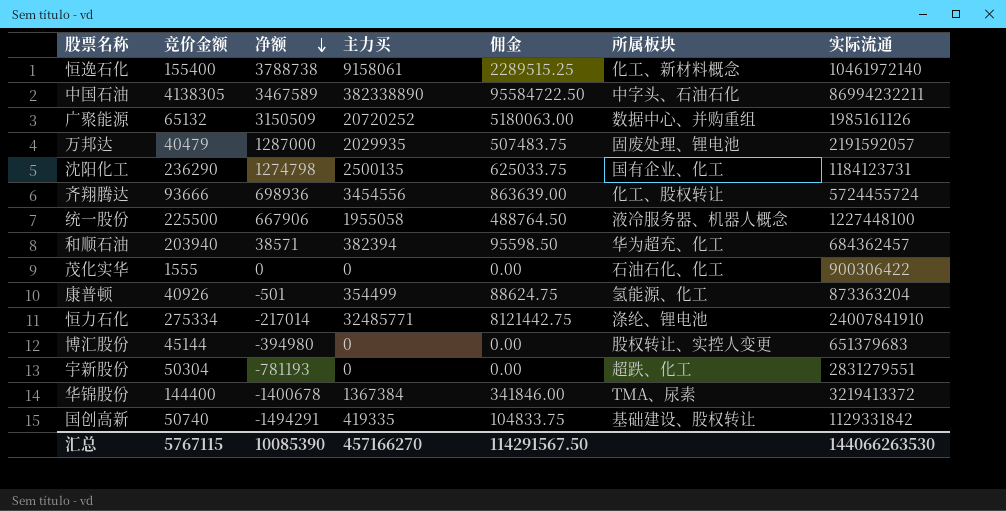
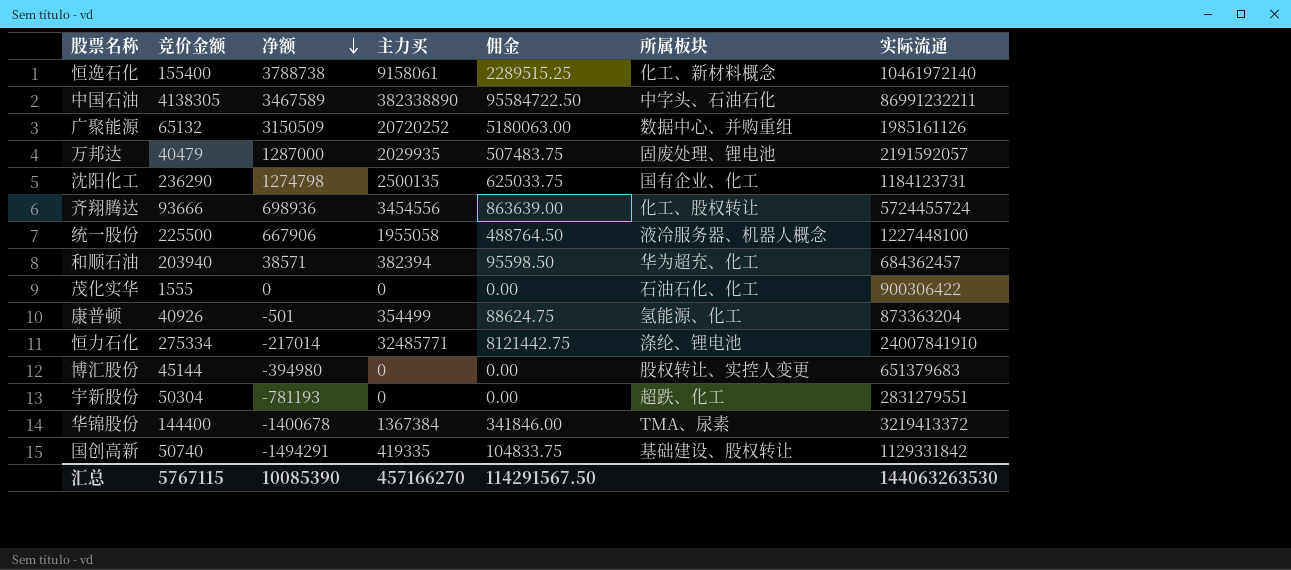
中国石油 | 实际流通: 86994232211 -> 86991232211
汇总 | 实际流通: 144066263530 -> 144063263530

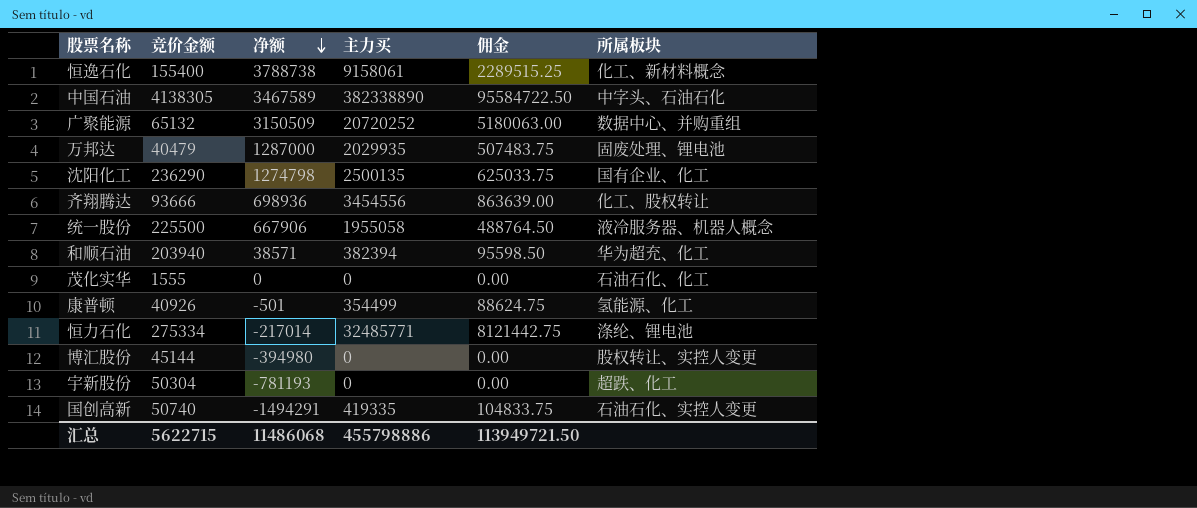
column 实际流通 | position: 7 -> none
row 华锦股份: 144400 | -1400678 | 1367384 | 341846.00 | TMA、尿素 | 3219413372 -> none
国创高新 | 所属板块: 基础建设、股权转让 -> 石油石化、实控人变更
汇总 | 竞价金额: 5767115 -> 5622715
汇总 | 净额: 10085390 -> 11486068
汇总 | 主力买: 457166270 -> 455798886
汇总 | 佣金: 114291567.50 -> 113949721.50

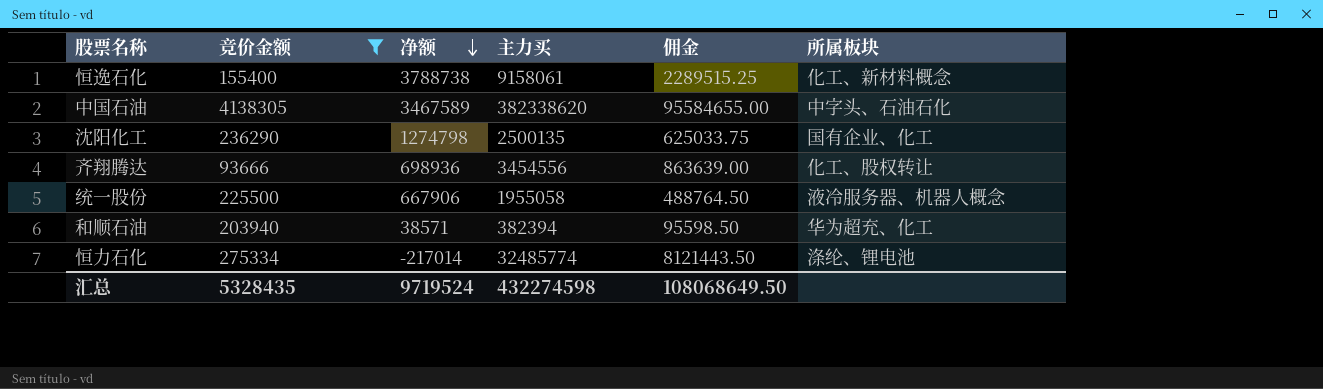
filter: none -> 竞价金额 >= 93666
中国石油 | 主力买: 382338890 -> 382338620
中国石油 | 佣金: 95584722.50 -> 95584655.00
恒力石化 | 主力买: 32485771 -> 32485774
恒力石化 | 佣金: 8121442.75 -> 8121443.50
汇总 | 竞价金额: 5622715 -> 5328435
汇总 | 净额: 11486068 -> 9719524
汇总 | 主力买: 455798886 -> 432274598
汇总 | 佣金: 113949721.50 -> 108068649.50

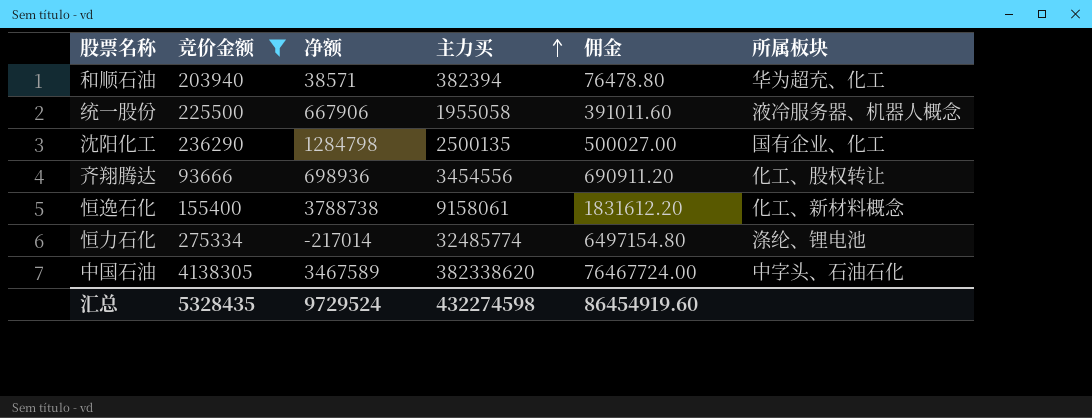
row order: 净额 descending -> 主力买 ascending
column 佣金 | formula: [主力买] * 0.25 -> [主力买] * 0.2
沈阳化工 | 净额: 1274798 -> 1284798
汇总 | 净额: 9719524 -> 9729524
汇总 | 佣金: 108068649.50 -> 86454919.60

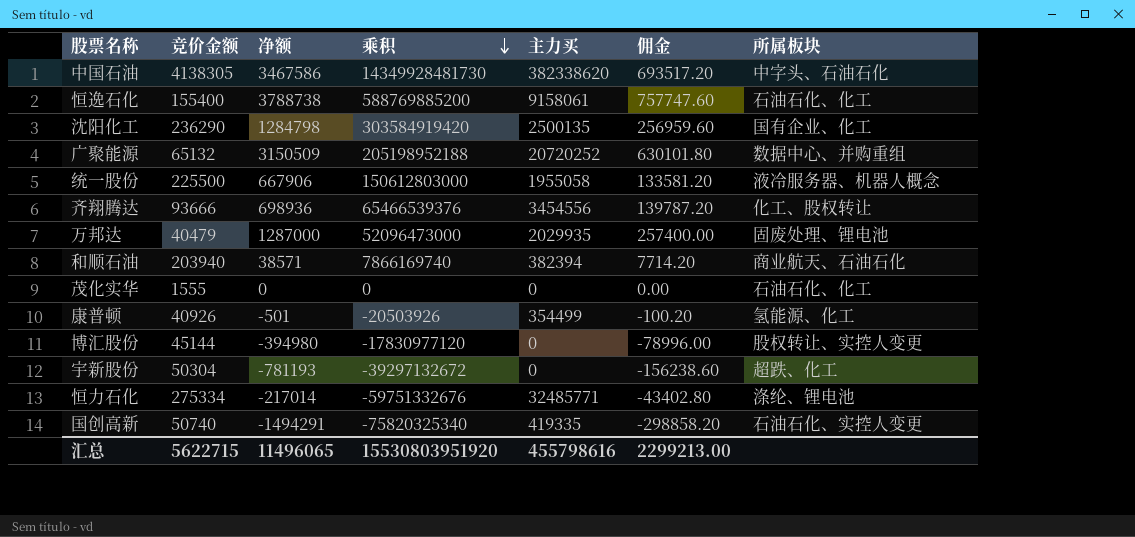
filter: 竞价金额 >= 93666 -> none
row order: 主力买 ascending -> 乘积 descending
column 乘积 | formula: none -> [竞价金额] * [净额]
column 佣金 | formula: [主力买] * 0.2 -> [净额] * 0.2
中国石油 | 净额: 3467589 -> 3467586
恒逸石化 | 所属板块: 化工、新材料概念 -> 石油石化、化工
和顺石油 | 所属板块: 华为超充、化工 -> 商业航天、石油石化
恒力石化 | 主力买: 32485774 -> 32485771
汇总 | 竞价金额: 5328435 -> 5622715
汇总 | 净额: 9729524 -> 11496065
汇总 | 主力买: 432274598 -> 455798616
汇总 | 佣金: 86454919.60 -> 2299213.00

